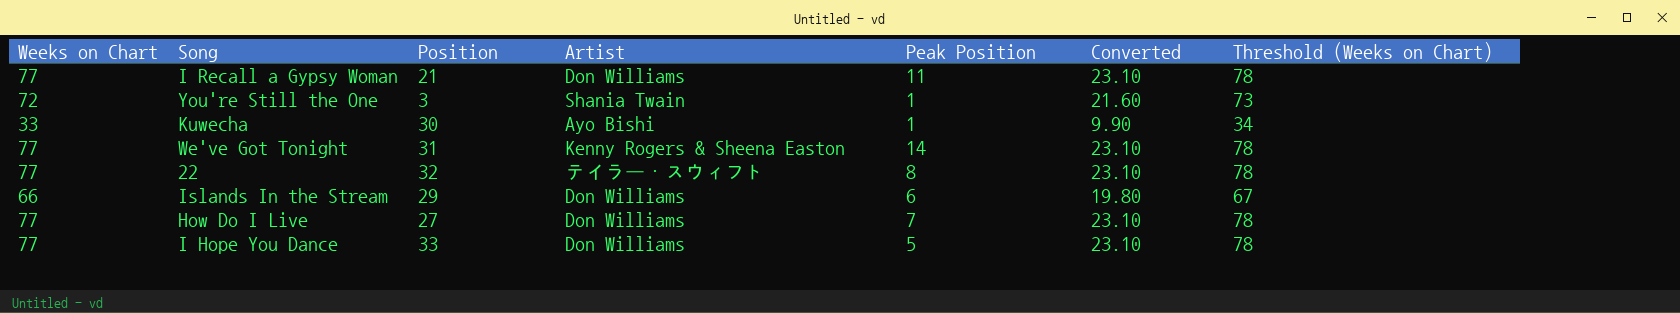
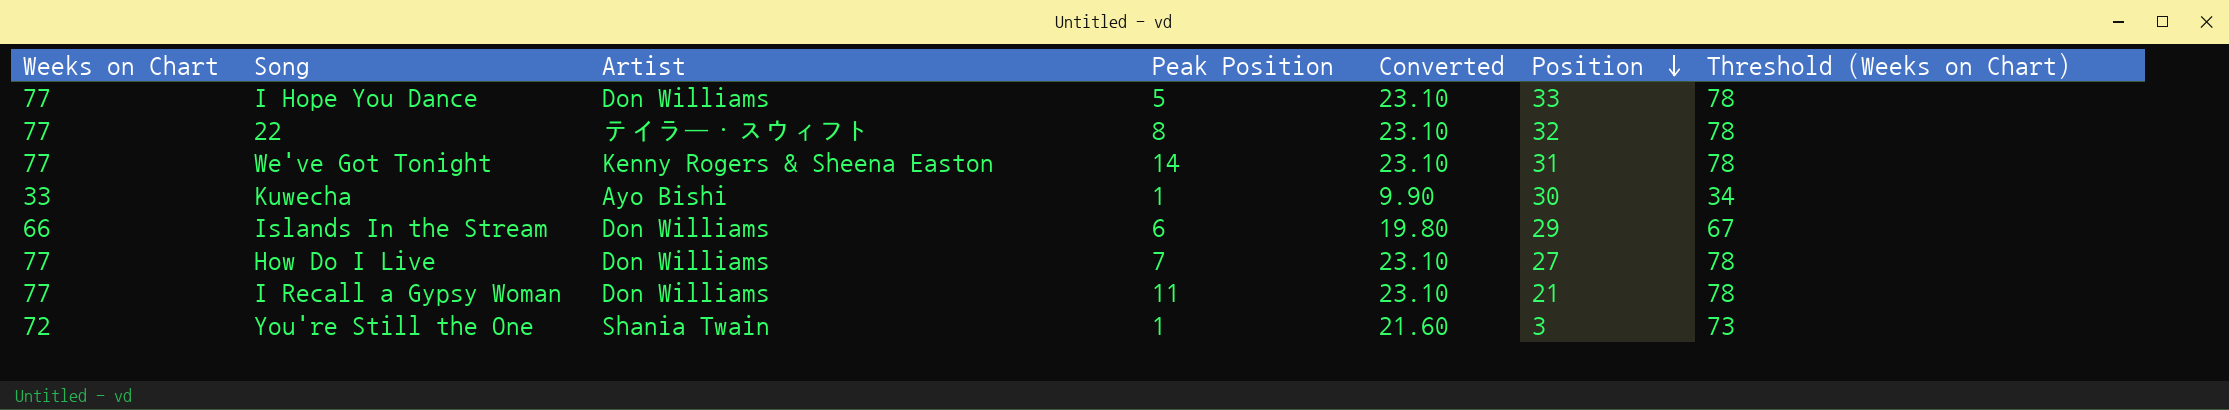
row order: none -> Position descending
column Position | position: 3 -> 6

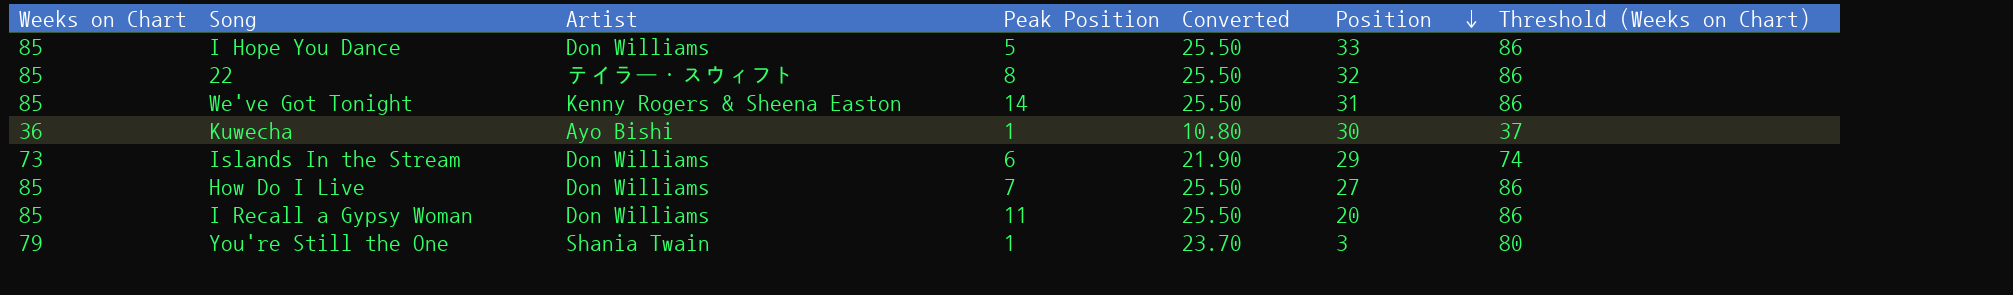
I Hope You Dance | Weeks on Chart: 77 -> 85
I Hope You Dance | Converted: 23.10 -> 25.50
I Hope You Dance | Threshold (Weeks on Chart): 78 -> 86
22 | Weeks on Chart: 77 -> 85
22 | Converted: 23.10 -> 25.50
22 | Threshold (Weeks on Chart): 78 -> 86
We've Got Tonight | Weeks on Chart: 77 -> 85
We've Got Tonight | Converted: 23.10 -> 25.50
We've Got Tonight | Threshold (Weeks on Chart): 78 -> 86
Kuwecha | Weeks on Chart: 33 -> 36
Kuwecha | Converted: 9.90 -> 10.80
Kuwecha | Threshold (Weeks on Chart): 34 -> 37
Islands In the Stream | Weeks on Chart: 66 -> 73
Islands In the Stream | Converted: 19.80 -> 21.90
Islands In the Stream | Threshold (Weeks on Chart): 67 -> 74
How Do I Live | Weeks on Chart: 77 -> 85
How Do I Live | Converted: 23.10 -> 25.50
How Do I Live | Threshold (Weeks on Chart): 78 -> 86
I Recall a Gypsy Woman | Weeks on Chart: 77 -> 85
I Recall a Gypsy Woman | Converted: 23.10 -> 25.50
I Recall a Gypsy Woman | Position: 21 -> 20
I Recall a Gypsy Woman | Threshold (Weeks on Chart): 78 -> 86
You're Still the One | Weeks on Chart: 72 -> 79
You're Still the One | Converted: 21.60 -> 23.70
You're Still the One | Threshold (Weeks on Chart): 73 -> 80

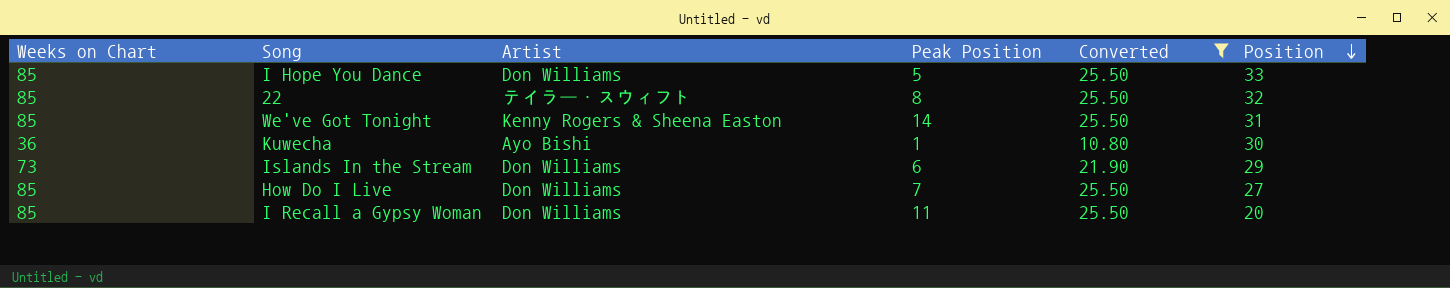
filter: none -> Converted != 23.70
column Threshold (Weeks on Chart) | formula: [Weeks on Chart] + 1 -> none

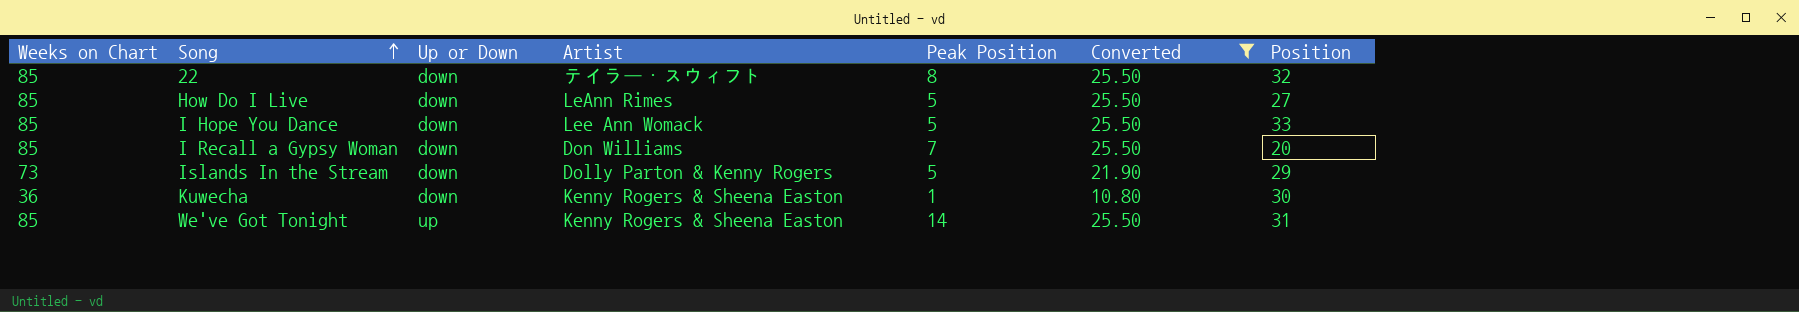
row order: Position descending -> Song ascending
column Up or Down | position: none -> 3
How Do I Live | Artist: Don Williams -> LeAnn Rimes
How Do I Live | Peak Position: 7 -> 5
I Hope You Dance | Artist: Don Williams -> Lee Ann Womack
I Recall a Gypsy Woman | Peak Position: 11 -> 7
Islands In the Stream | Artist: Don Williams -> Dolly Parton & Kenny Rogers
Islands In the Stream | Peak Position: 6 -> 5
Kuwecha | Artist: Ayo Bishi -> Kenny Rogers & Sheena Easton

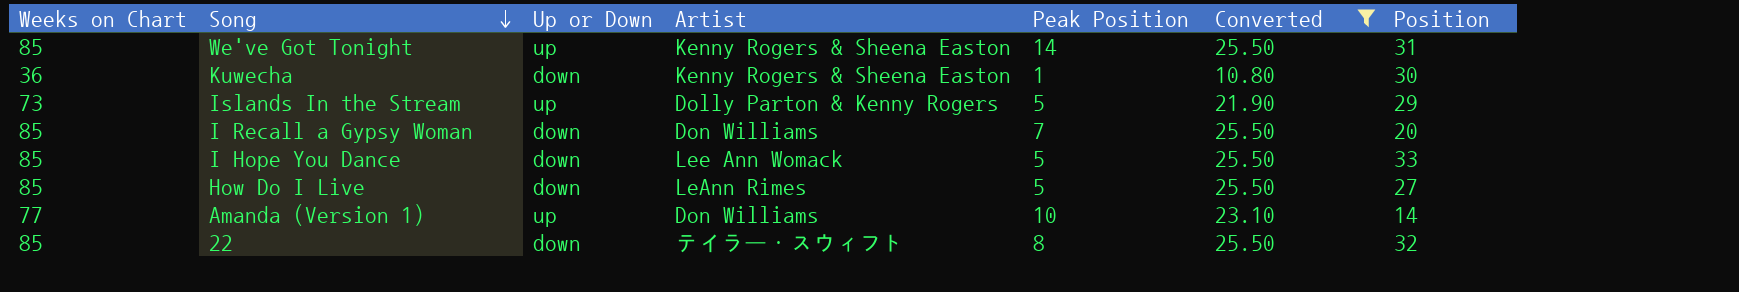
row order: Song ascending -> Song descending
Islands In the Stream | Up or Down: down -> up
row Amanda (Version 1): none -> 77 | up | Don Williams | 10 | 23.10 | 14

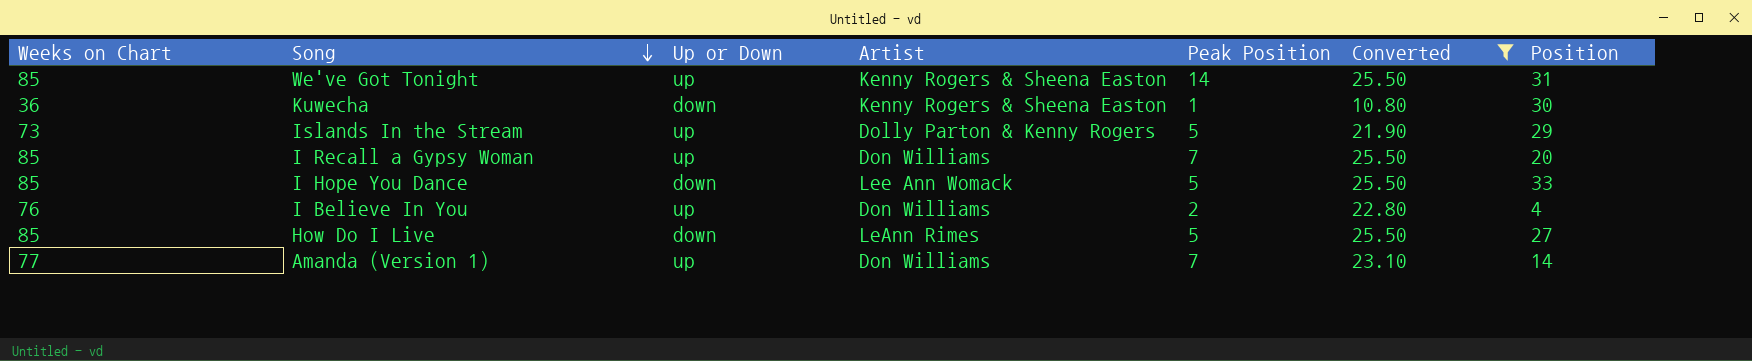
row 22: 85 | down | テイラー・スウィフト | 8 | 25.50 | 32 -> none
I Recall a Gypsy Woman | Up or Down: down -> up
row I Believe In You: none -> 76 | up | Don Williams | 2 | 22.80 | 4
Amanda (Version 1) | Peak Position: 10 -> 7

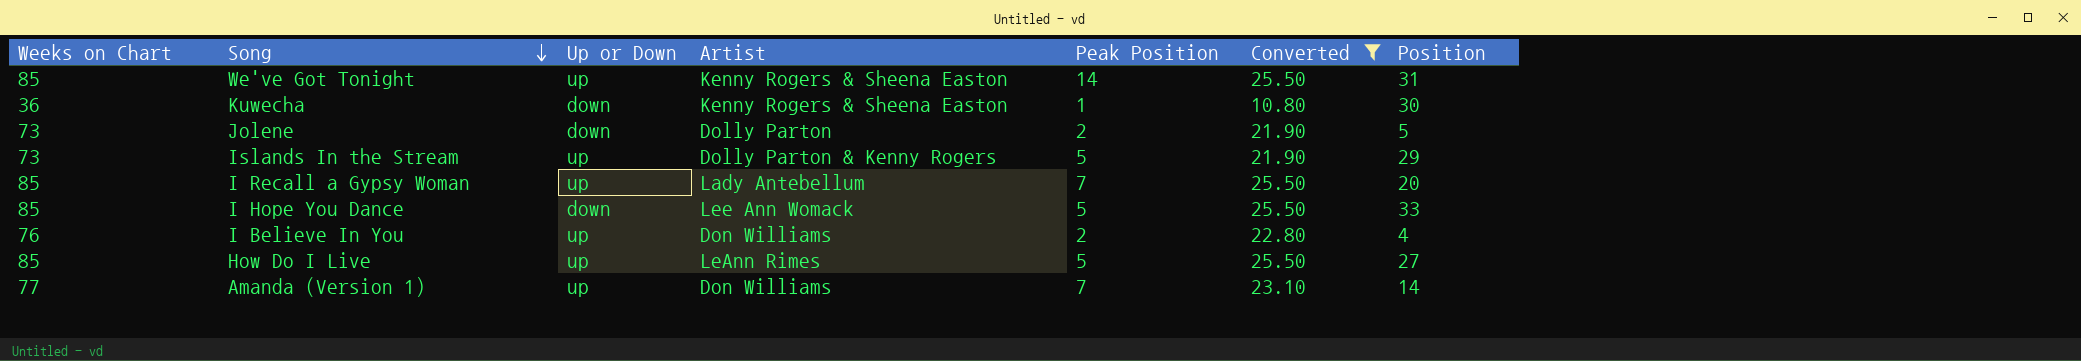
row Jolene: none -> 73 | down | Dolly Parton | 2 | 21.90 | 5
I Recall a Gypsy Woman | Artist: Don Williams -> Lady Antebellum
How Do I Live | Up or Down: down -> up

